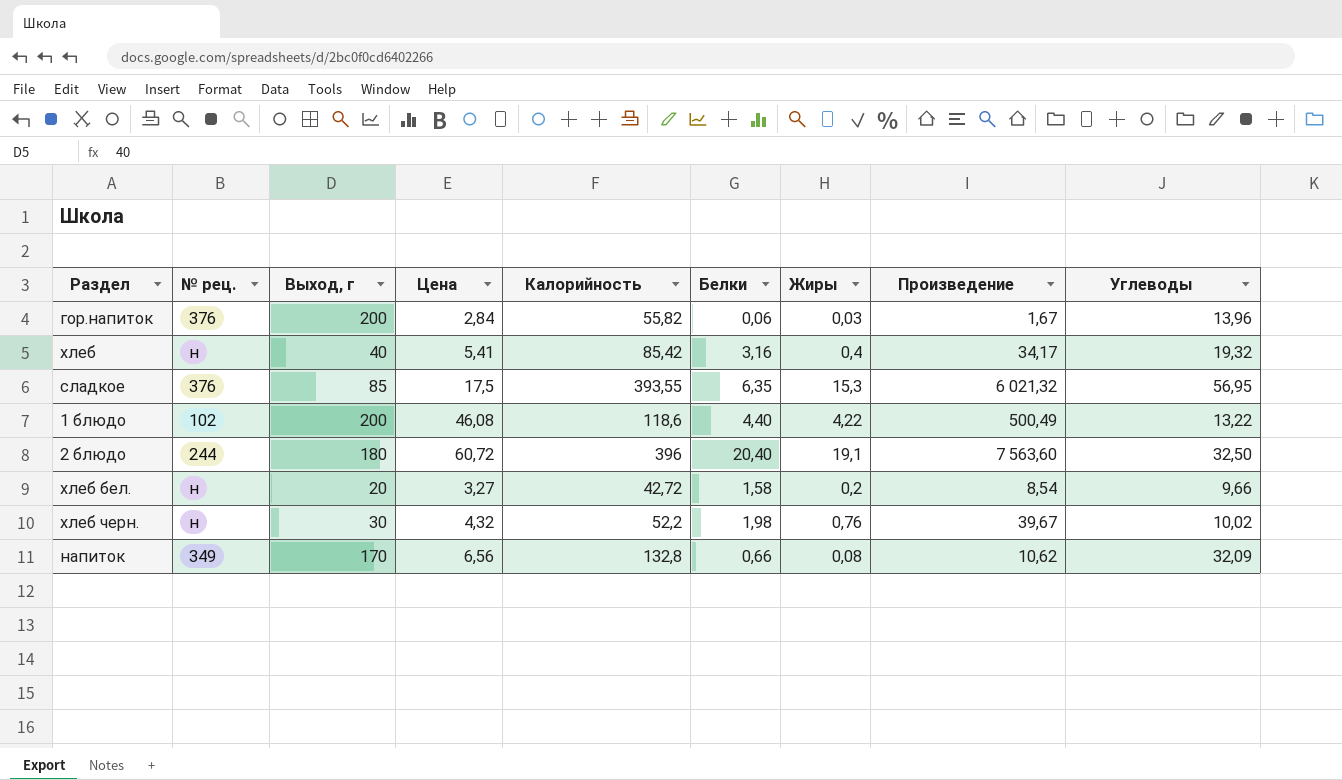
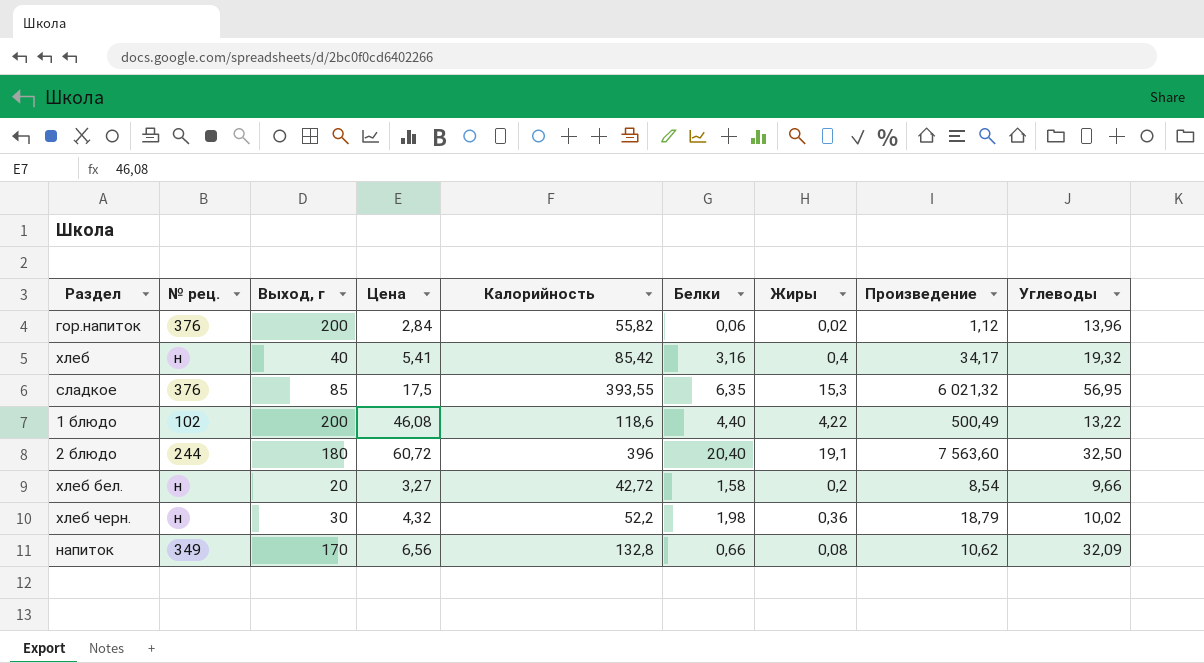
гор.напиток | Жиры: 0,03 -> 0,02
гор.напиток | Произведение: 1,67 -> 1,12
хлеб черн. | Жиры: 0,76 -> 0,36
хлеб черн. | Произведение: 39,67 -> 18,79

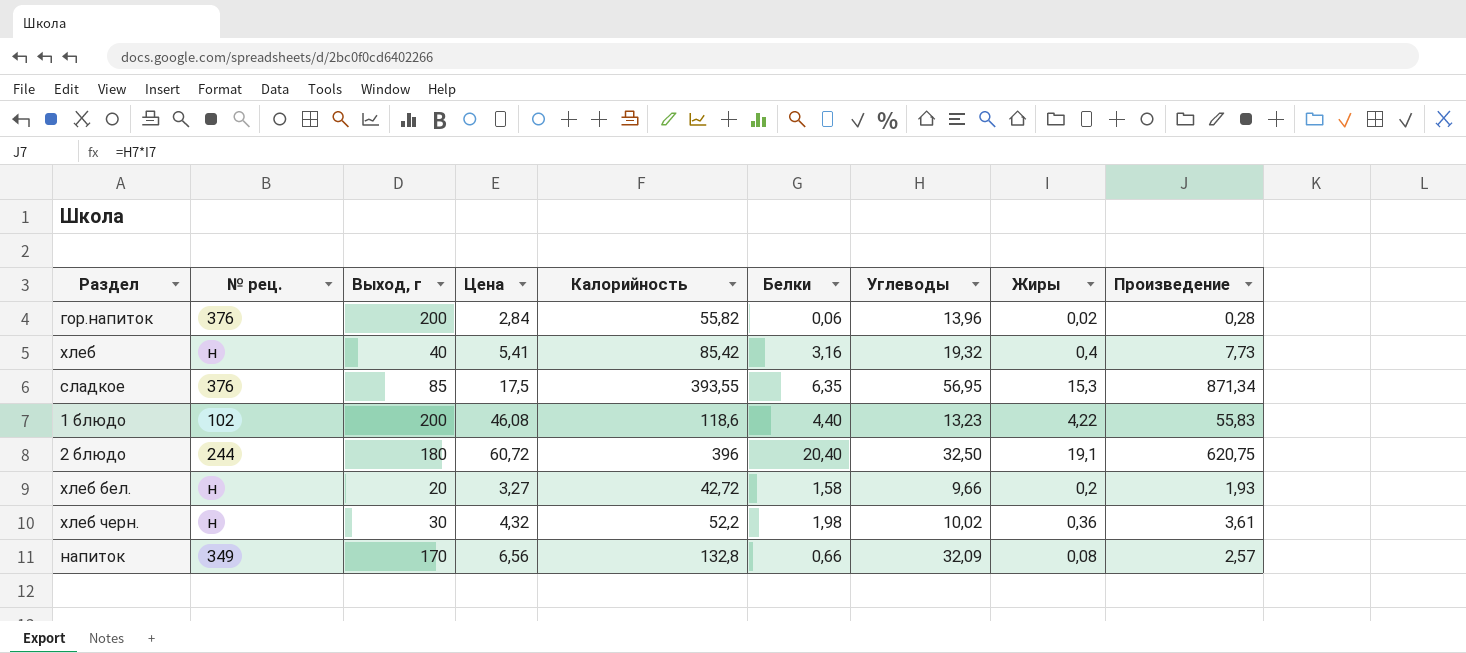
column Углеводы | position: 9 -> 7
column Произведение | formula: [Калорийность] * [Жиры] -> [Углеводы] * [Жиры]
1 блюдо | Углеводы: 13,22 -> 13,23

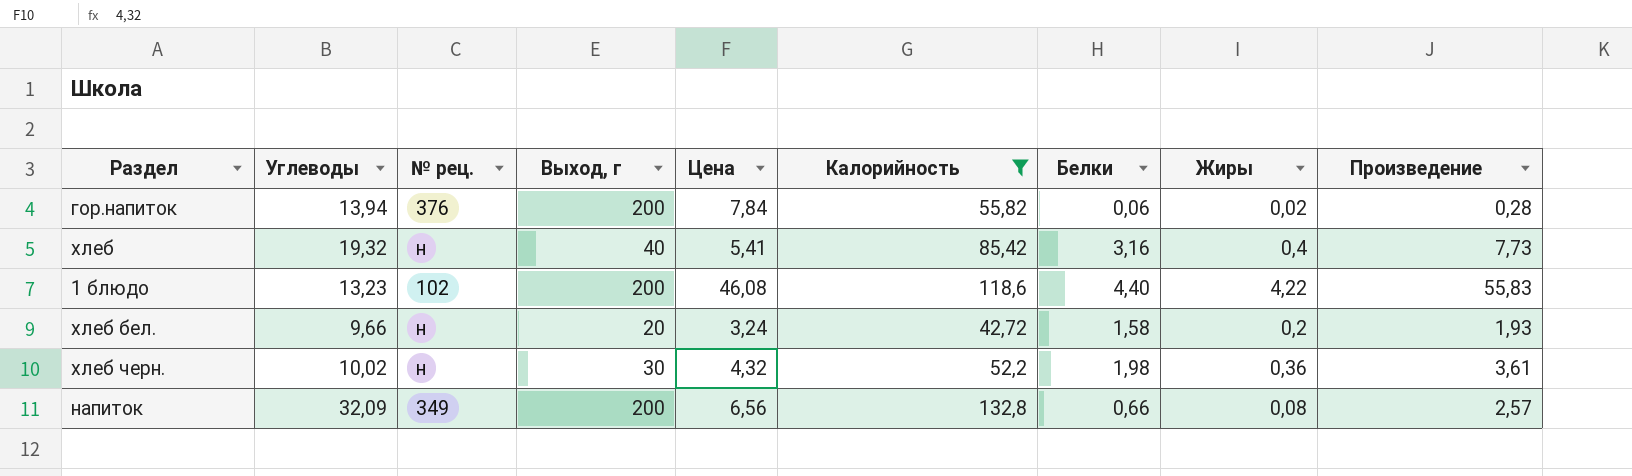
filter: none -> Калорийность <= 132,8
column Углеводы | position: 7 -> 2
гор.напиток | Углеводы: 13,96 -> 13,94
гор.напиток | Цена: 2,84 -> 7,84
хлеб бел. | Цена: 3,27 -> 3,24
напиток | Выход, г: 170 -> 200

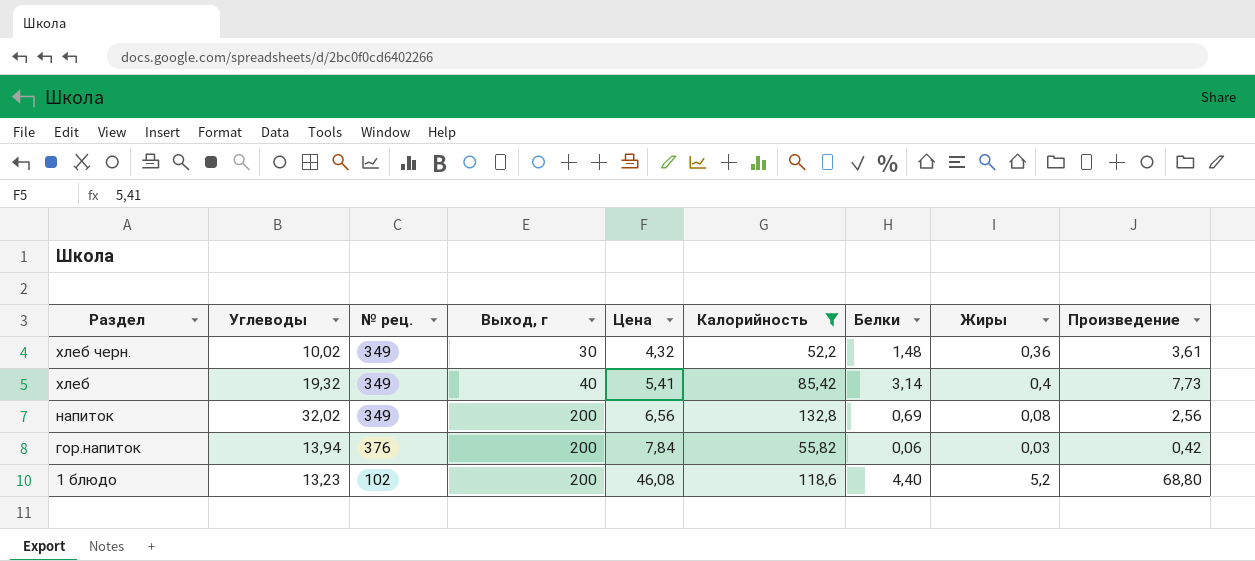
row order: none -> Раздел descending
row хлеб бел.: 9,66 | н | 20 | 3,24 | 42,72 | 1,58 | 0,2 | 1,93 -> none
хлеб черн. | № рец.: н -> 349
хлеб черн. | Белки: 1,98 -> 1,48
хлеб | № рец.: н -> 349
хлеб | Белки: 3,16 -> 3,14
напиток | Углеводы: 32,09 -> 32,02
напиток | Белки: 0,66 -> 0,69
напиток | Произведение: 2,57 -> 2,56
гор.напиток | Жиры: 0,02 -> 0,03
гор.напиток | Произведение: 0,28 -> 0,42
1 блюдо | Жиры: 4,22 -> 5,2
1 блюдо | Произведение: 55,83 -> 68,80

